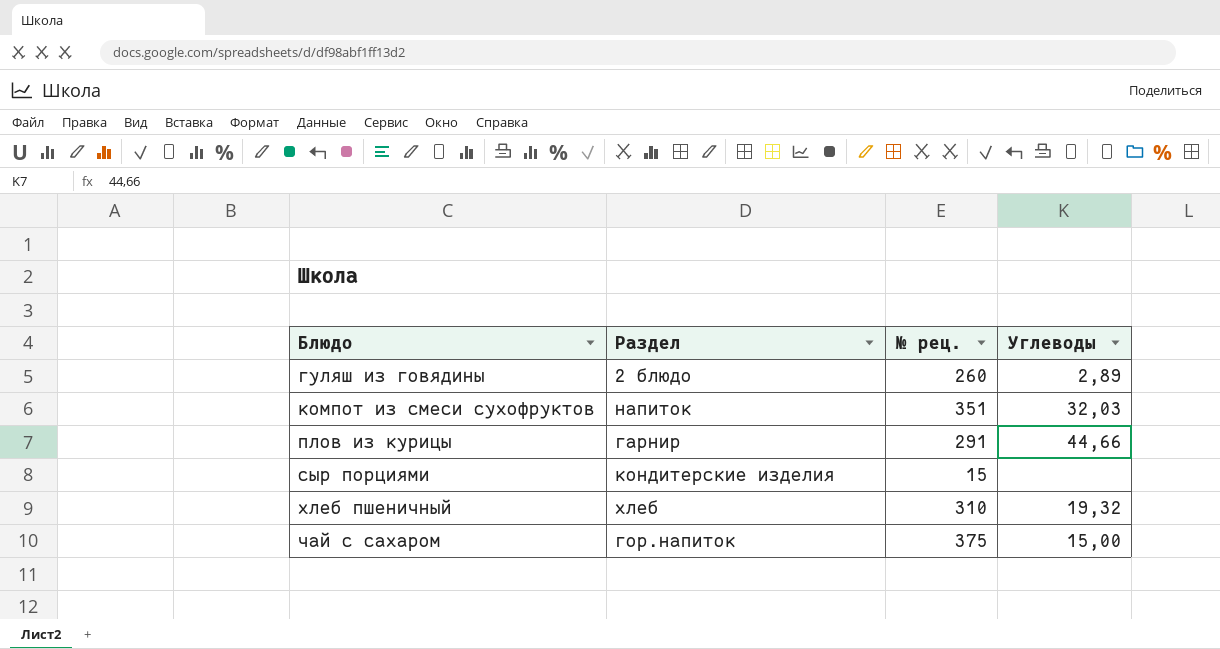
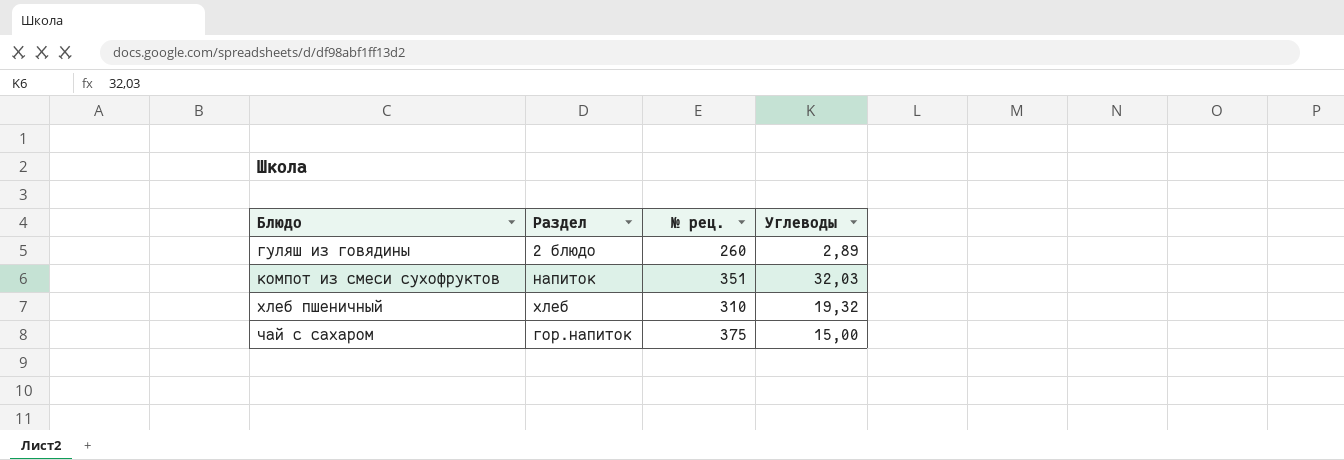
row плов из курицы: гарнир | 291 | 44,66 -> none
row сыр порциями: кондитерские изделия | 15 | none -> none

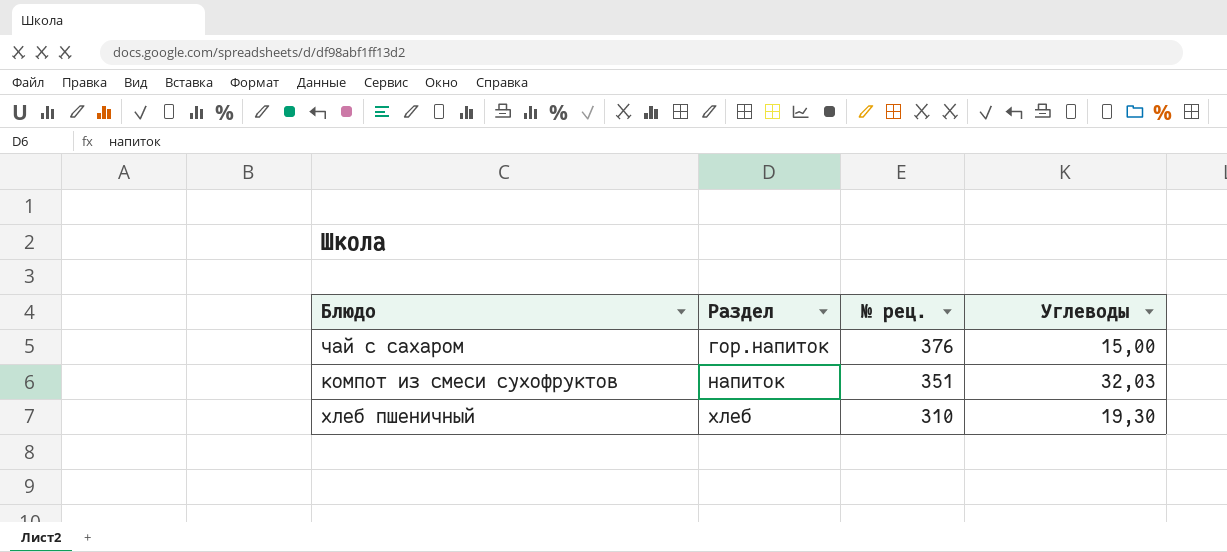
row order: Блюдо ascending -> Раздел ascending
row гуляш из говядины: 2 блюдо | 260 | 2,89 -> none
чай с сахаром | № рец.: 375 -> 376
хлеб пшеничный | Углеводы: 19,32 -> 19,30

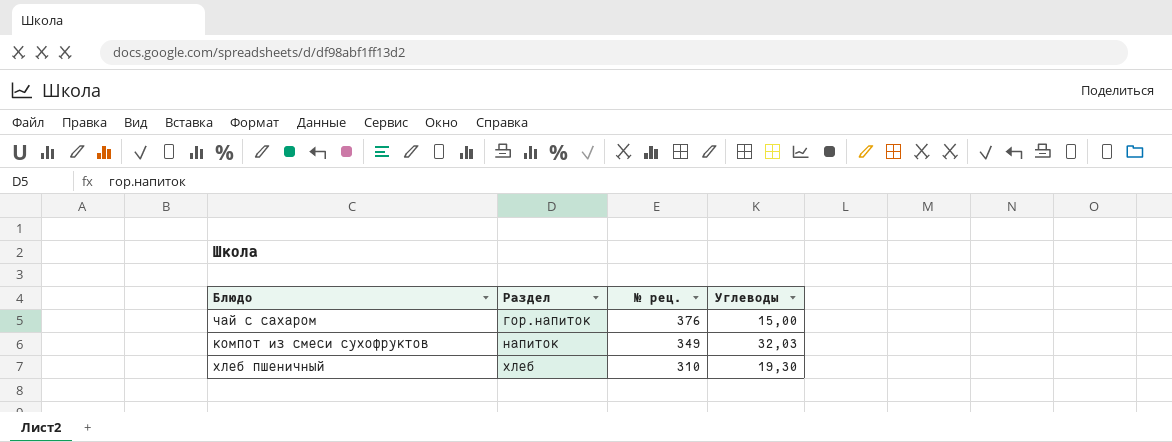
компот из смеси сухофруктов | № рец.: 351 -> 349

